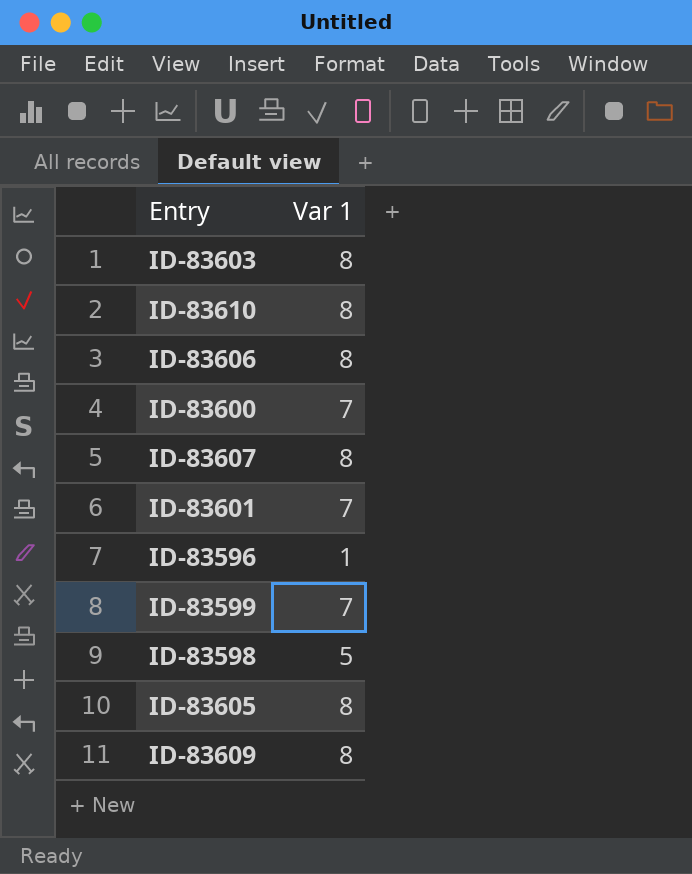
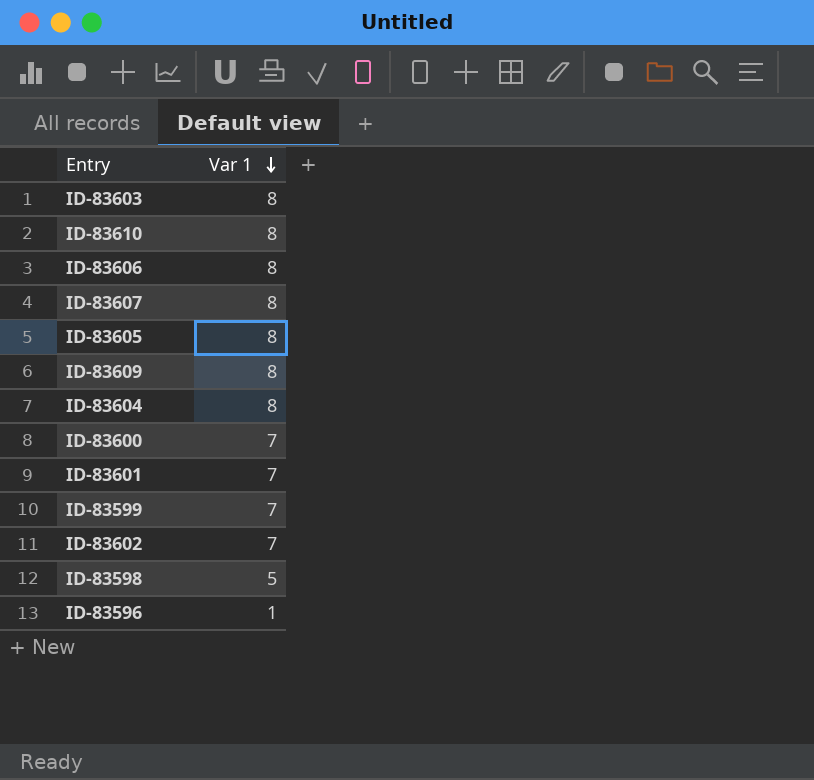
row order: none -> Var 1 descending
row ID-83604: none -> 8
row ID-83602: none -> 7

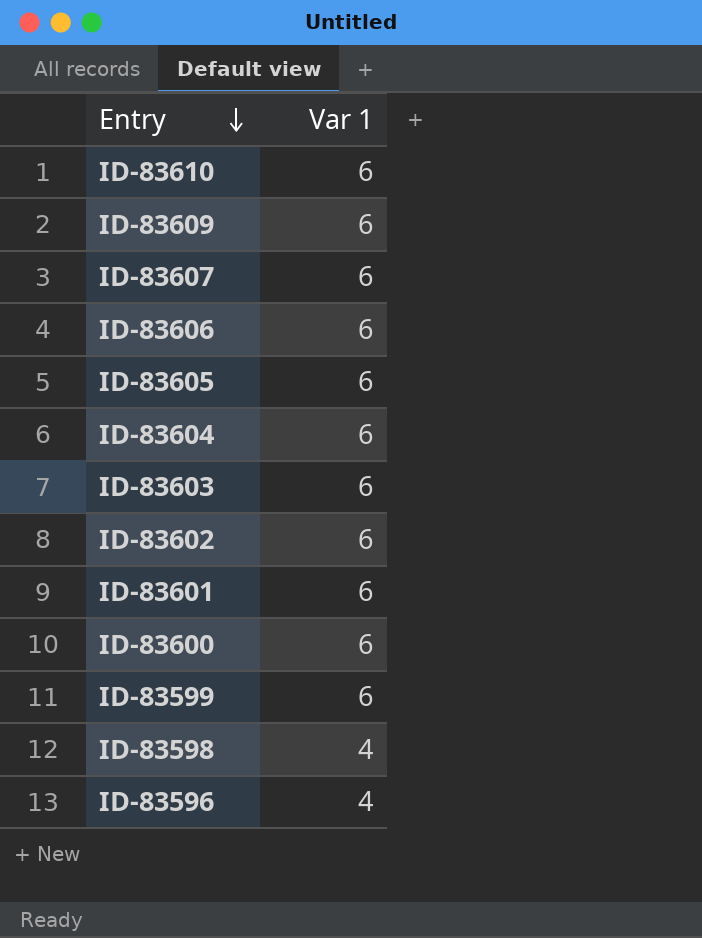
row order: Var 1 descending -> Entry descending
ID-83610 | Var 1: 8 -> 6
ID-83609 | Var 1: 8 -> 6
ID-83607 | Var 1: 8 -> 6
ID-83606 | Var 1: 8 -> 6
ID-83605 | Var 1: 8 -> 6
ID-83604 | Var 1: 8 -> 6
ID-83603 | Var 1: 8 -> 6
ID-83602 | Var 1: 7 -> 6
ID-83601 | Var 1: 7 -> 6
ID-83600 | Var 1: 7 -> 6
ID-83599 | Var 1: 7 -> 6
ID-83598 | Var 1: 5 -> 4
ID-83596 | Var 1: 1 -> 4

